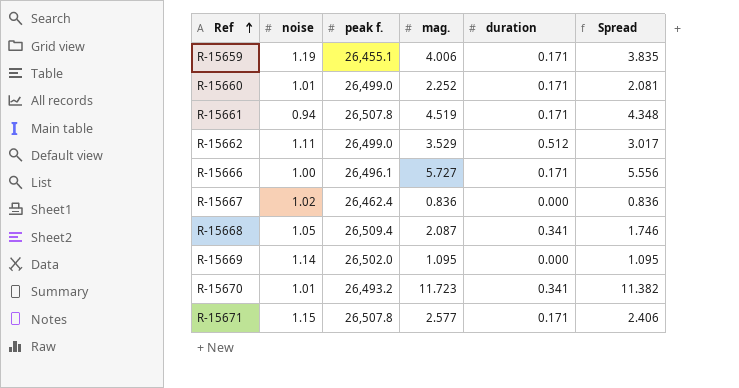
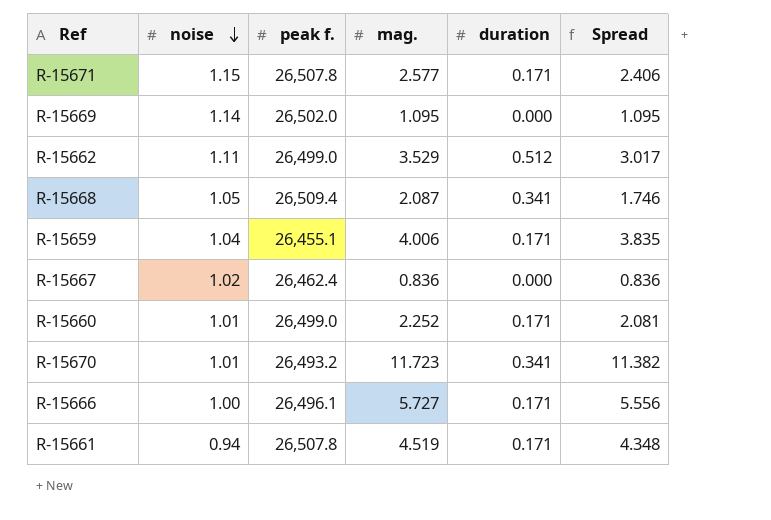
row order: Ref ascending -> noise descending
R-15659 | noise: 1.19 -> 1.04

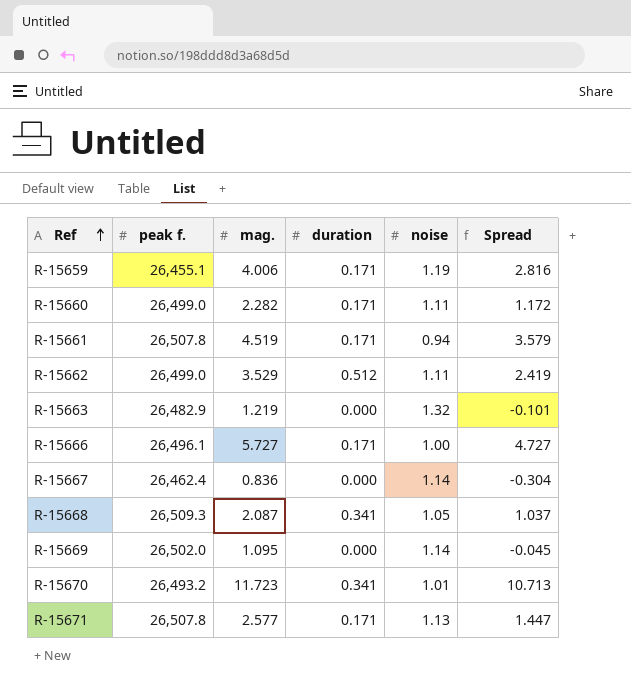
row order: noise descending -> Ref ascending
column noise | position: 2 -> 5
column Spread | formula: [mag.] - [duration] -> [mag.] - [noise]
R-15659 | noise: 1.04 -> 1.19
R-15660 | mag.: 2.252 -> 2.282
R-15660 | noise: 1.01 -> 1.11
row R-15663: none -> 26,482.9 | 1.219 | 0.000 | 1.32 | -0.101
R-15667 | noise: 1.02 -> 1.14
R-15668 | peak f.: 26,509.4 -> 26,509.3
R-15671 | noise: 1.15 -> 1.13

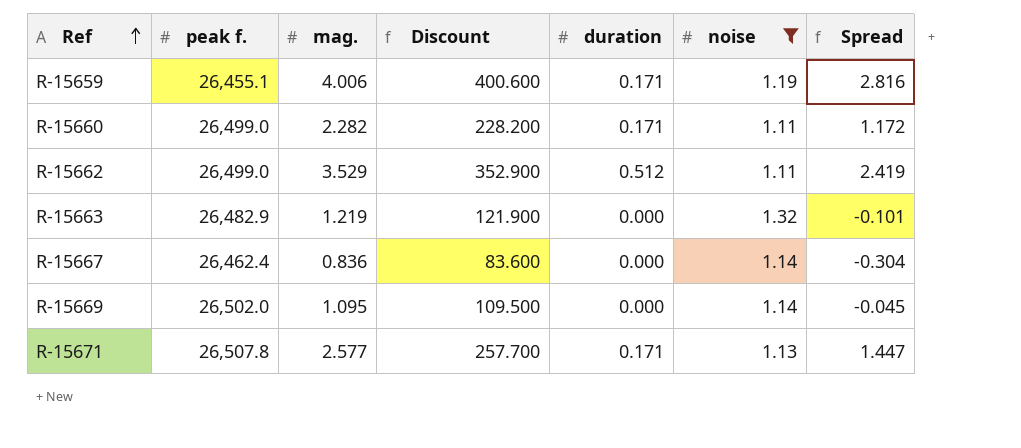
filter: none -> noise >= 1.11
column Discount | formula: none -> [mag.] * 100

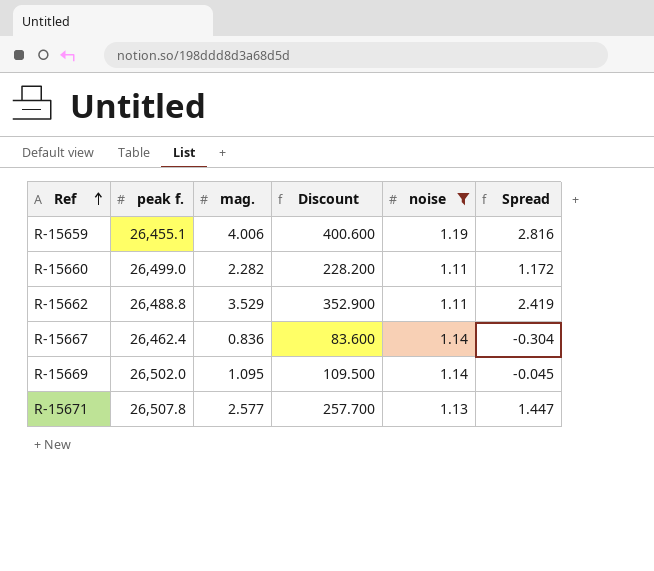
column duration | position: 5 -> none
row R-15663: 26,482.9 | 1.219 | 121.900 | 0.000 | 1.32 | -0.101 -> none
R-15662 | peak f.: 26,499.0 -> 26,488.8

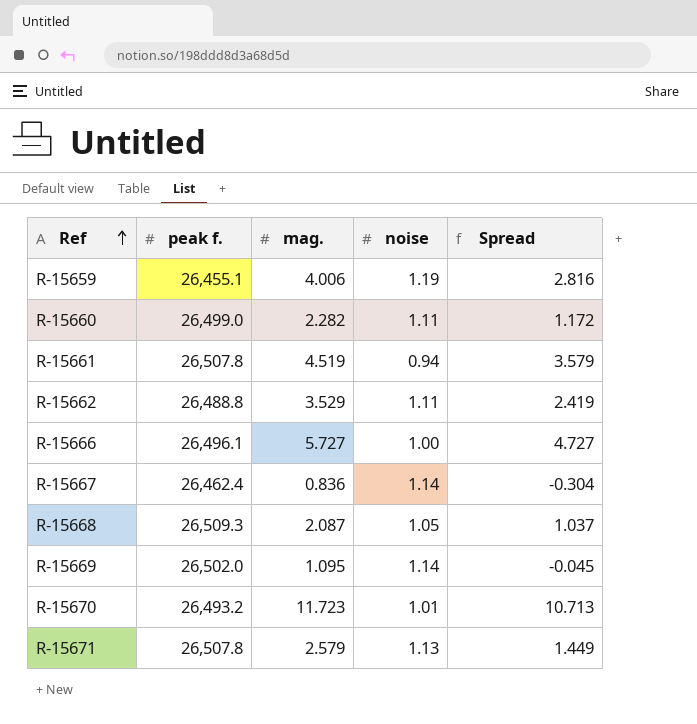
filter: noise >= 1.11 -> none
column Discount | formula: [mag.] * 100 -> none
R-15671 | mag.: 2.577 -> 2.579
R-15671 | Spread: 1.447 -> 1.449

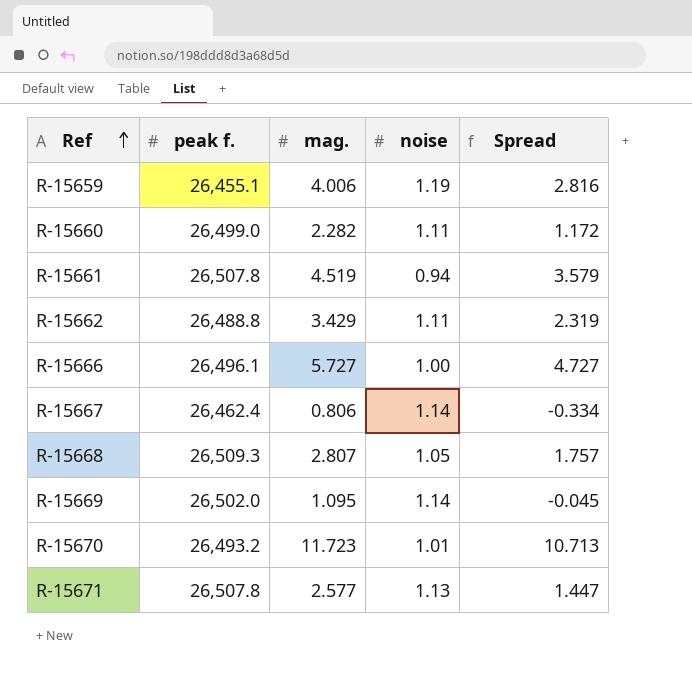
R-15662 | mag.: 3.529 -> 3.429
R-15662 | Spread: 2.419 -> 2.319
R-15667 | mag.: 0.836 -> 0.806
R-15667 | Spread: -0.304 -> -0.334
R-15668 | mag.: 2.087 -> 2.807
R-15668 | Spread: 1.037 -> 1.757
R-15671 | mag.: 2.579 -> 2.577
R-15671 | Spread: 1.449 -> 1.447

